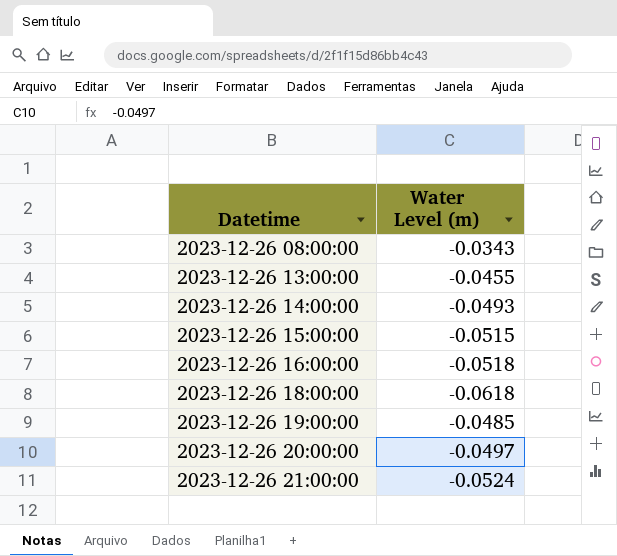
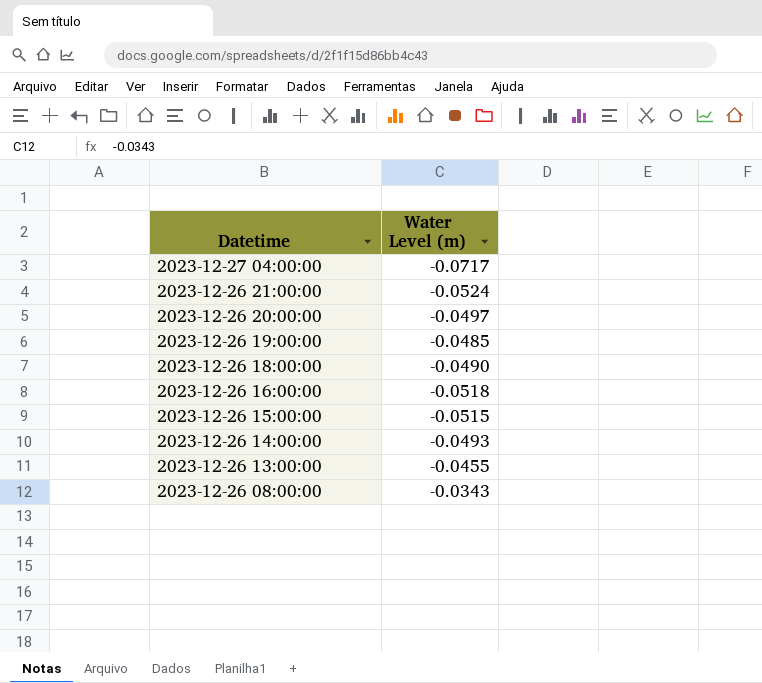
row order: Datetime ascending -> Datetime descending
row 2023-12-27 04:00:00: none -> -0.0717
2023-12-26 18:00:00 | Water Level (m): -0.0618 -> -0.0490

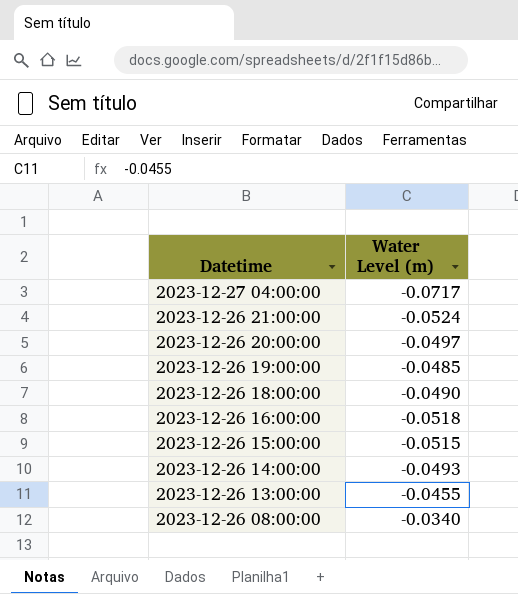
2023-12-26 08:00:00 | Water Level (m): -0.0343 -> -0.0340

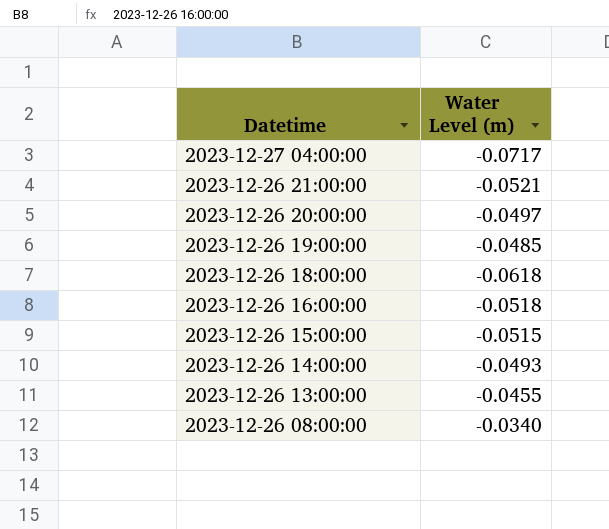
2023-12-26 21:00:00 | Water Level (m): -0.0524 -> -0.0521
2023-12-26 18:00:00 | Water Level (m): -0.0490 -> -0.0618

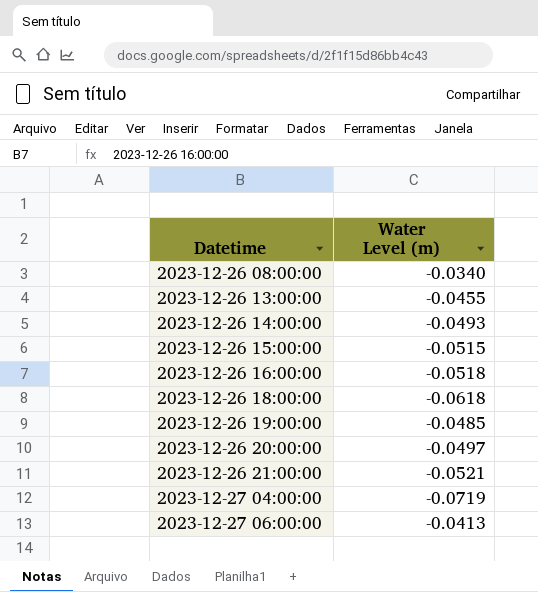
row order: Datetime descending -> Datetime ascending
2023-12-27 04:00:00 | Water Level (m): -0.0717 -> -0.0719
row 2023-12-27 06:00:00: none -> -0.0413

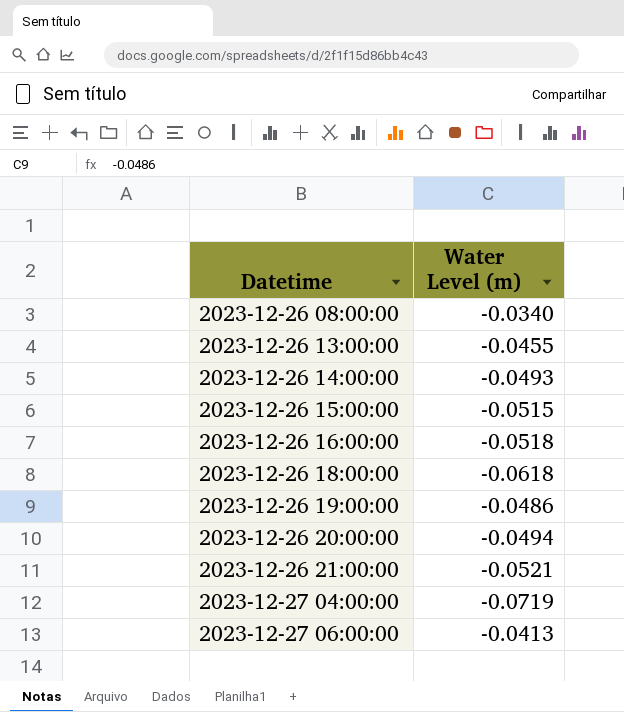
2023-12-26 19:00:00 | Water Level (m): -0.0485 -> -0.0486
2023-12-26 20:00:00 | Water Level (m): -0.0497 -> -0.0494

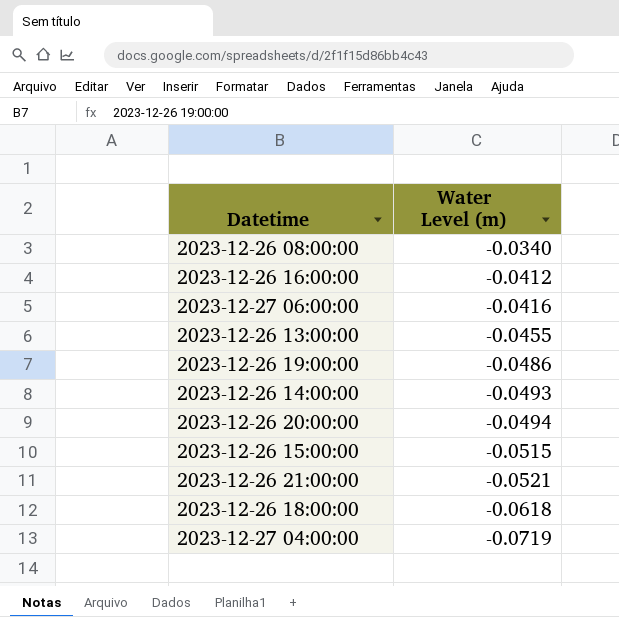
row order: Datetime ascending -> Water Level (m) descending
2023-12-26 16:00:00 | Water Level (m): -0.0518 -> -0.0412
2023-12-27 06:00:00 | Water Level (m): -0.0413 -> -0.0416

